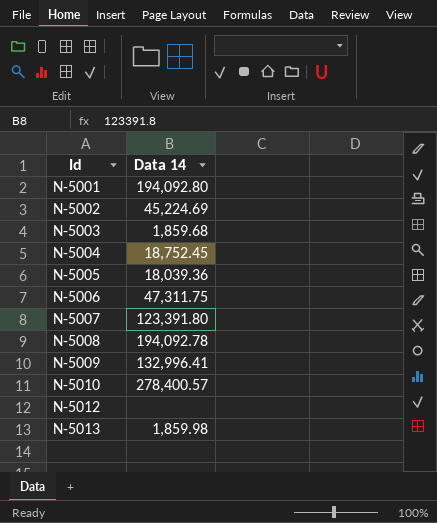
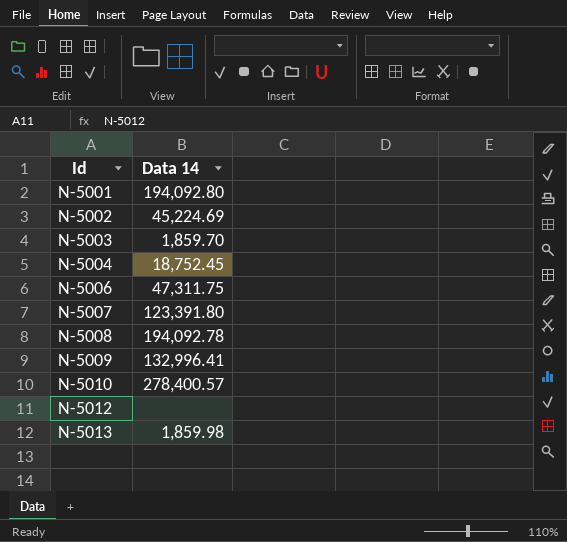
row N-5005: 18,039.36 -> none
N-5003 | Data 14: 1,859.68 -> 1,859.70

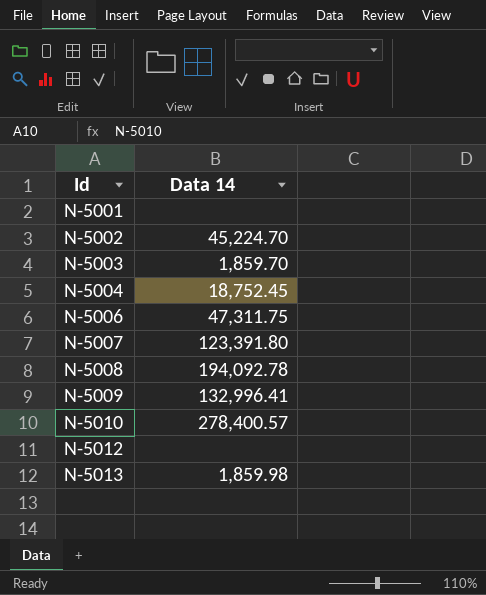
N-5001 | Data 14: 194,092.80 -> none
N-5002 | Data 14: 45,224.69 -> 45,224.70

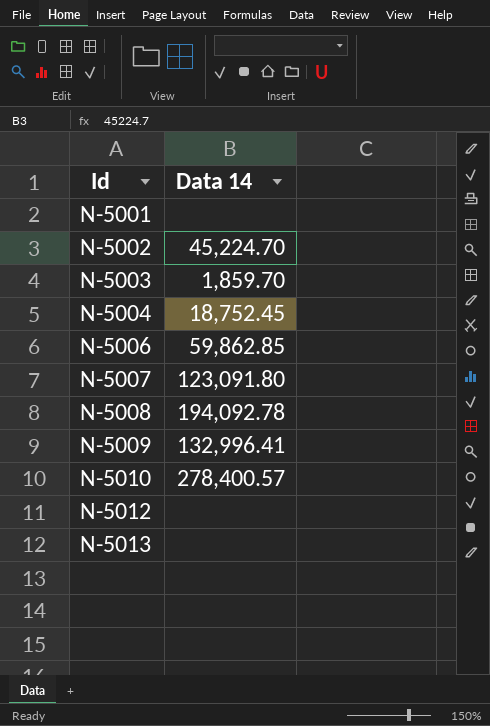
N-5006 | Data 14: 47,311.75 -> 59,862.85
N-5007 | Data 14: 123,391.80 -> 123,091.80
N-5013 | Data 14: 1,859.98 -> none

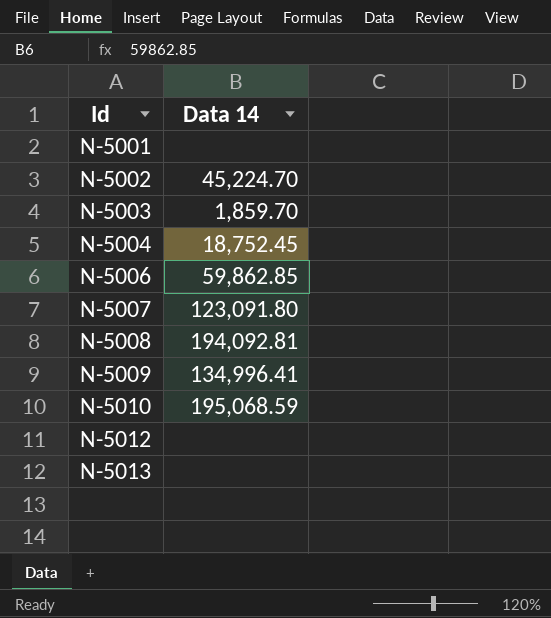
N-5008 | Data 14: 194,092.78 -> 194,092.81
N-5009 | Data 14: 132,996.41 -> 134,996.41
N-5010 | Data 14: 278,400.57 -> 195,068.59

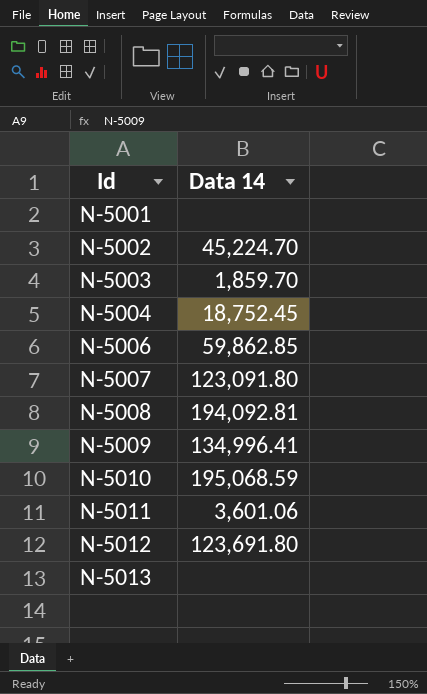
row N-5011: none -> 3,601.06
N-5012 | Data 14: none -> 123,691.80

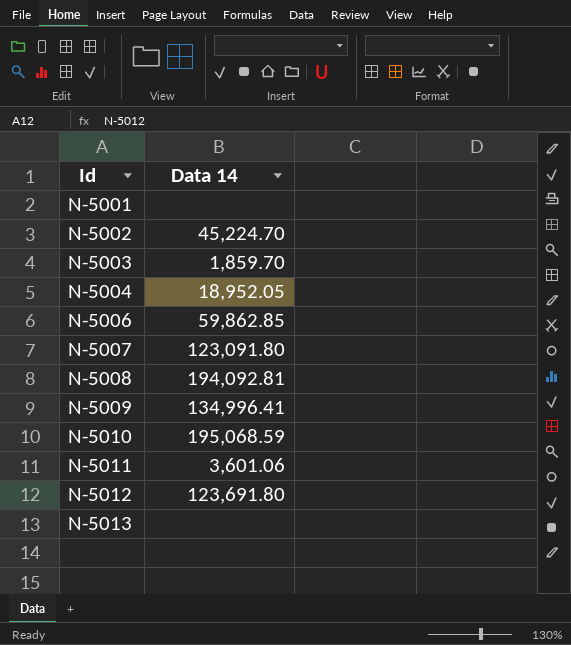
N-5004 | Data 14: 18,752.45 -> 18,952.05

